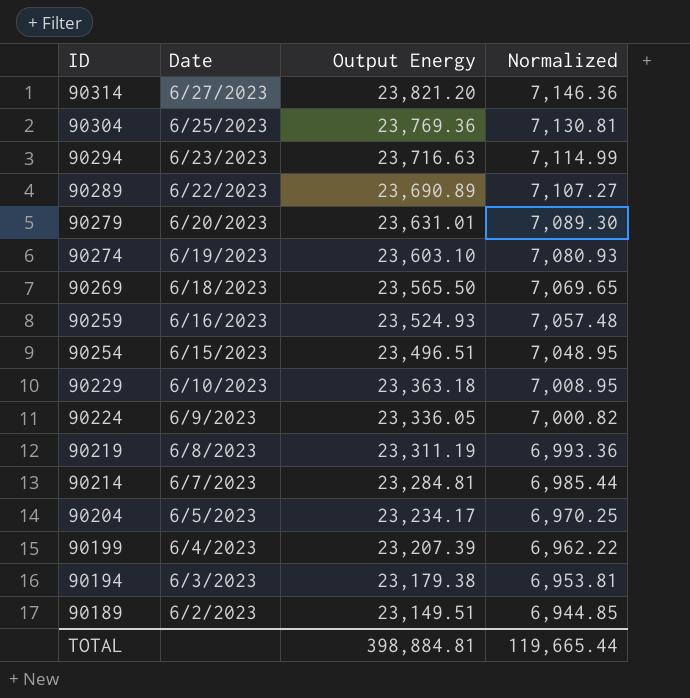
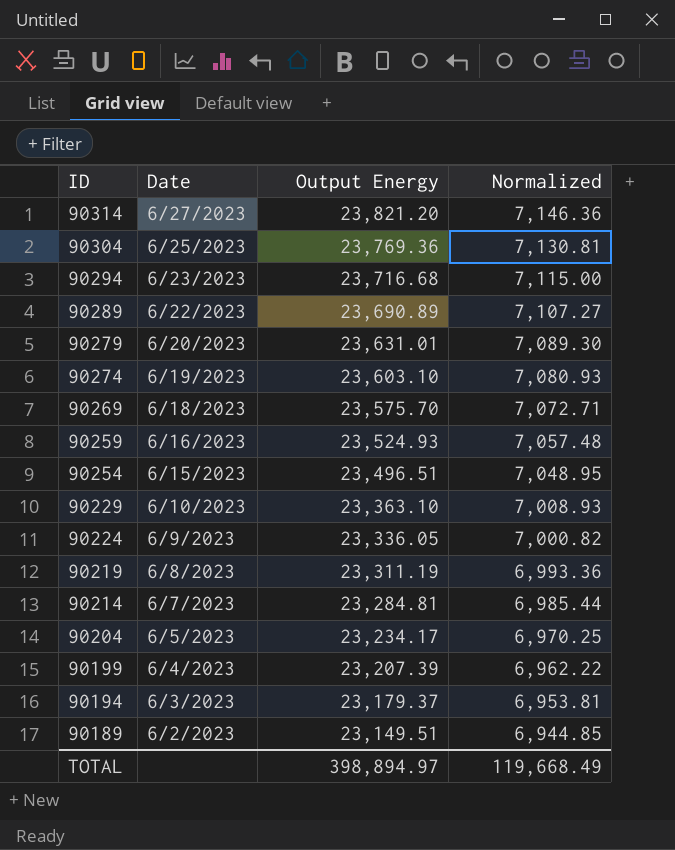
90294 | Output Energy: 23,716.63 -> 23,716.68
90294 | Normalized: 7,114.99 -> 7,115.00
90269 | Output Energy: 23,565.50 -> 23,575.70
90269 | Normalized: 7,069.65 -> 7,072.71
90229 | Output Energy: 23,363.18 -> 23,363.10
90229 | Normalized: 7,008.95 -> 7,008.93
90194 | Output Energy: 23,179.38 -> 23,179.37
TOTAL | Output Energy: 398,884.81 -> 398,894.97
TOTAL | Normalized: 119,665.44 -> 119,668.49

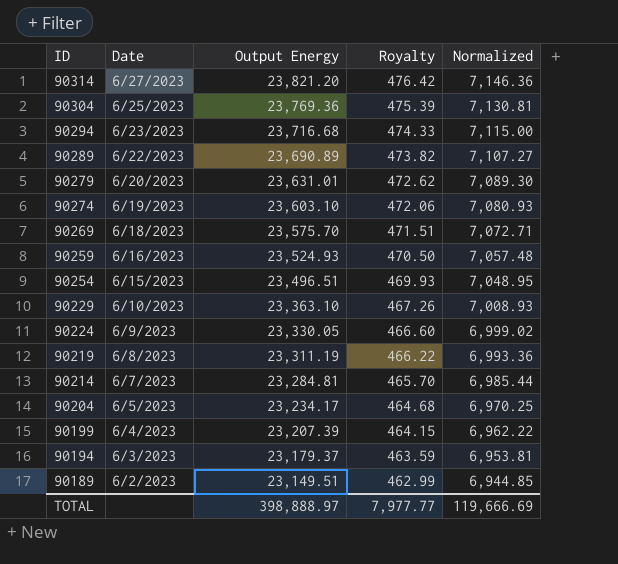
column Royalty | formula: none -> [Output Energy] * 0.02
90224 | Output Energy: 23,336.05 -> 23,330.05
90224 | Normalized: 7,000.82 -> 6,999.02
TOTAL | Output Energy: 398,894.97 -> 398,888.97
TOTAL | Normalized: 119,668.49 -> 119,666.69

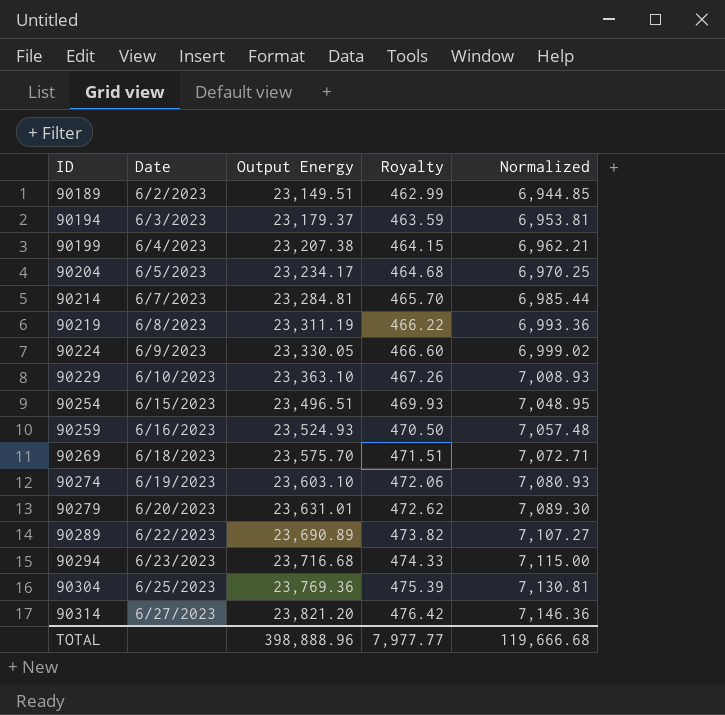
row order: ID descending -> ID ascending
90199 | Output Energy: 23,207.39 -> 23,207.38
90199 | Normalized: 6,962.22 -> 6,962.21
TOTAL | Output Energy: 398,888.97 -> 398,888.96
TOTAL | Normalized: 119,666.69 -> 119,666.68

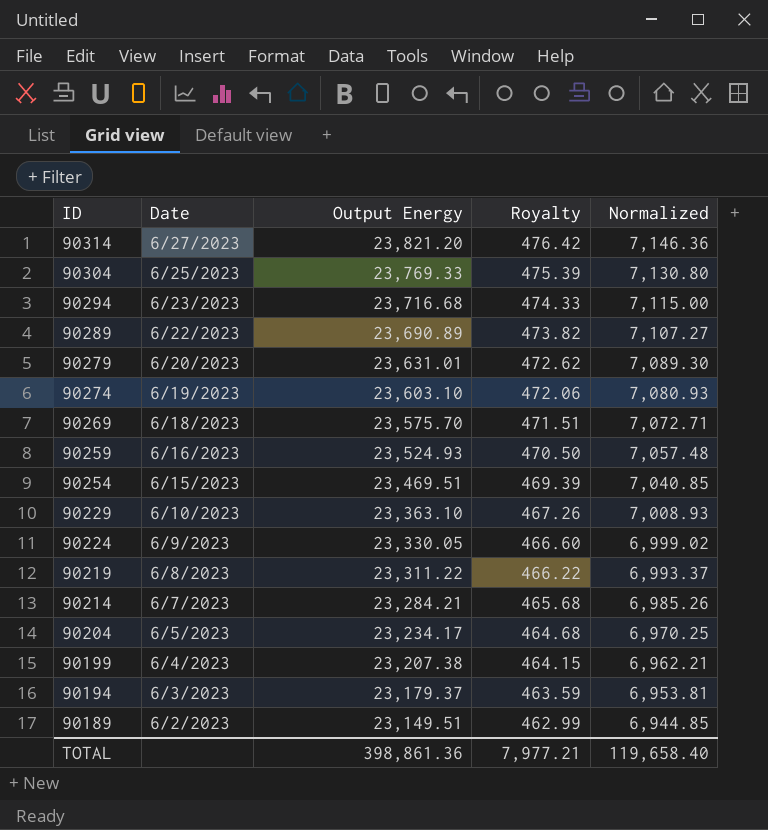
row order: ID ascending -> ID descending
90304 | Output Energy: 23,769.36 -> 23,769.33
90304 | Normalized: 7,130.81 -> 7,130.80
90254 | Output Energy: 23,496.51 -> 23,469.51
90254 | Royalty: 469.93 -> 469.39
90254 | Normalized: 7,048.95 -> 7,040.85
90219 | Output Energy: 23,311.19 -> 23,311.22
90219 | Normalized: 6,993.36 -> 6,993.37
90214 | Output Energy: 23,284.81 -> 23,284.21
90214 | Royalty: 465.70 -> 465.68
90214 | Normalized: 6,985.44 -> 6,985.26
TOTAL | Output Energy: 398,888.96 -> 398,861.36
TOTAL | Royalty: 7,977.77 -> 7,977.21
TOTAL | Normalized: 119,666.68 -> 119,658.40

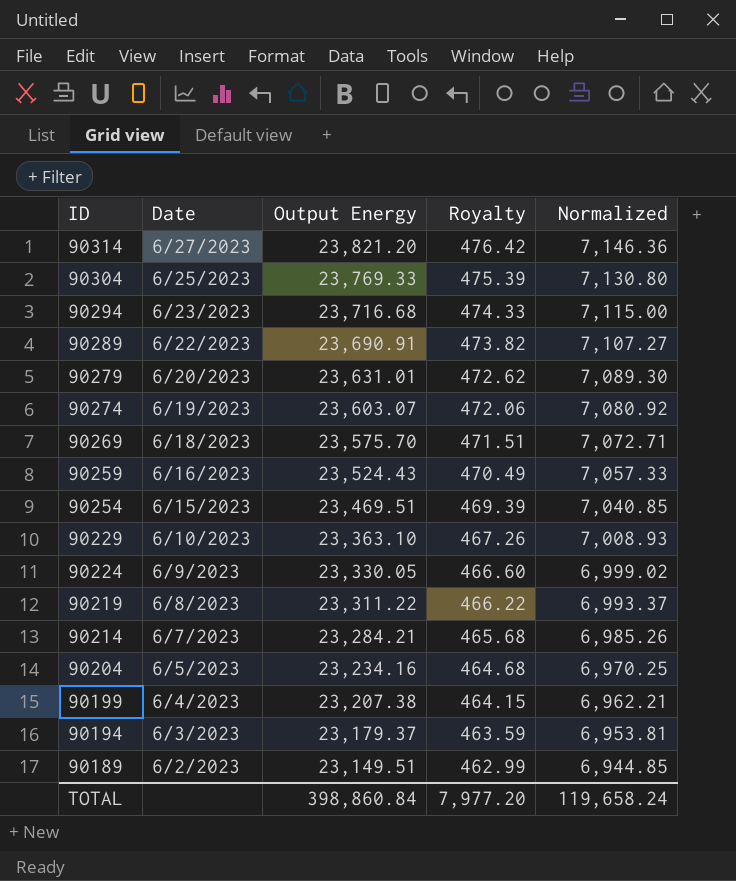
90289 | Output Energy: 23,690.89 -> 23,690.91
90274 | Output Energy: 23,603.10 -> 23,603.07
90274 | Normalized: 7,080.93 -> 7,080.92
90259 | Output Energy: 23,524.93 -> 23,524.43
90259 | Royalty: 470.50 -> 470.49
90259 | Normalized: 7,057.48 -> 7,057.33
90204 | Output Energy: 23,234.17 -> 23,234.16
TOTAL | Output Energy: 398,861.36 -> 398,860.84
TOTAL | Royalty: 7,977.21 -> 7,977.20
TOTAL | Normalized: 119,658.40 -> 119,658.24

